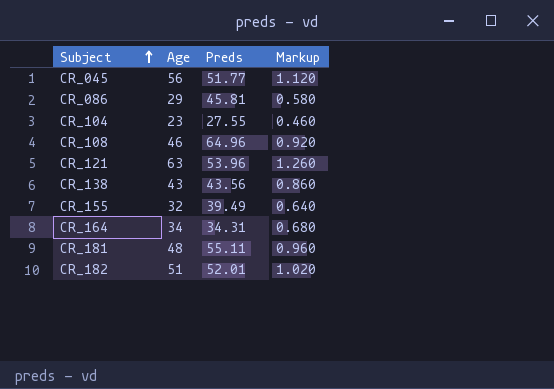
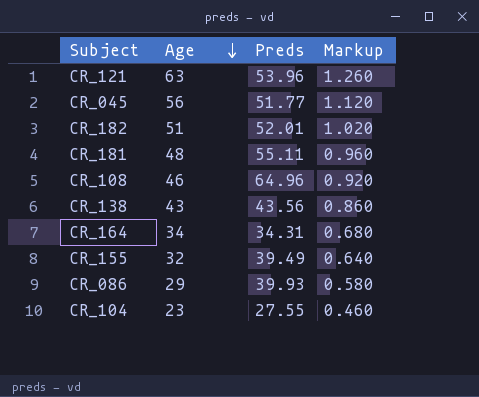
row order: Subject ascending -> Age descending
CR_086 | Preds: 45.81 -> 39.93

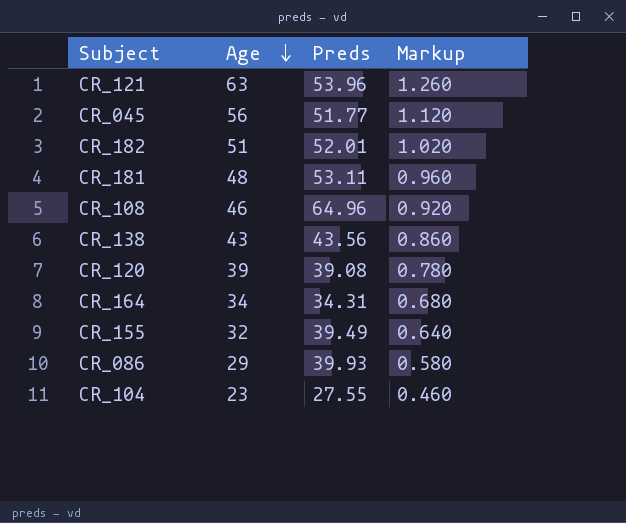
CR_181 | Preds: 55.11 -> 53.11
row CR_120: none -> 39 | 39.08 | 0.780

